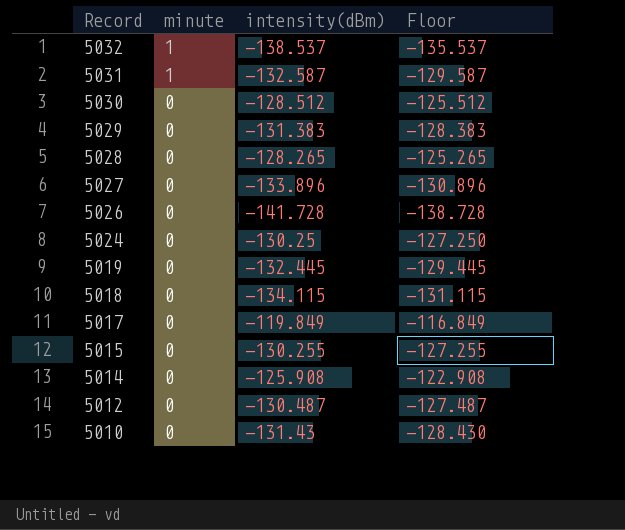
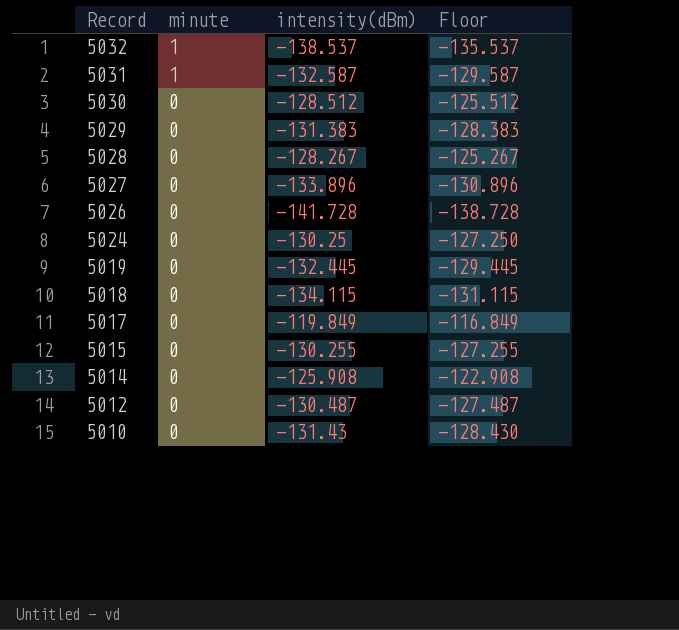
5028 | intensity(dBm): -128.265 -> -128.267
5028 | Floor: -125.265 -> -125.267

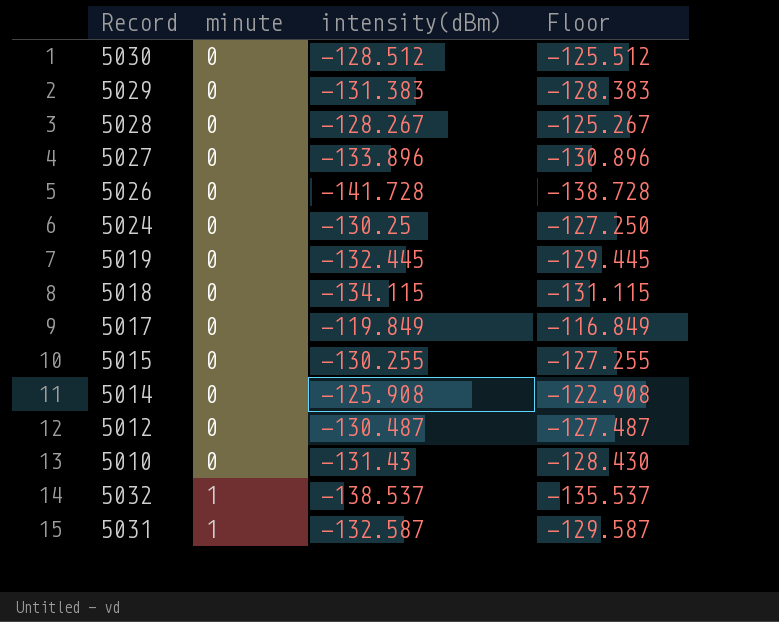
row order: Record descending -> minute ascending

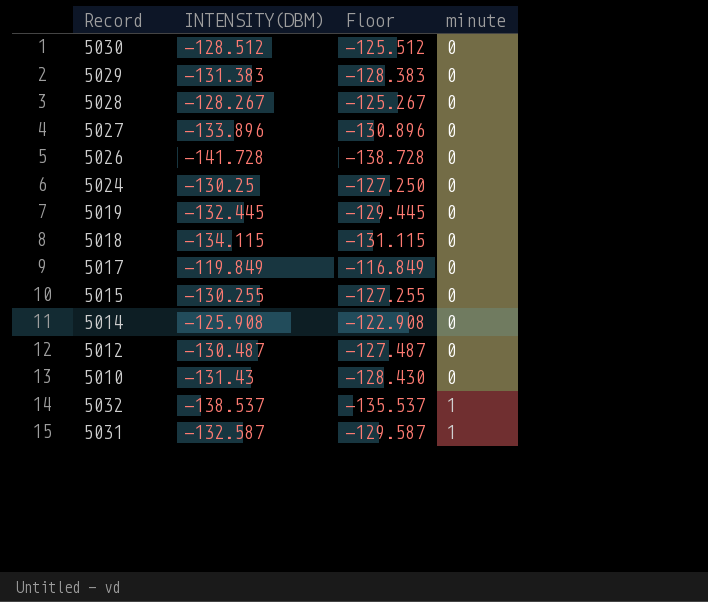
column name: intensity(dBm) -> INTENSITY(DBM)
column minute | position: 2 -> 4

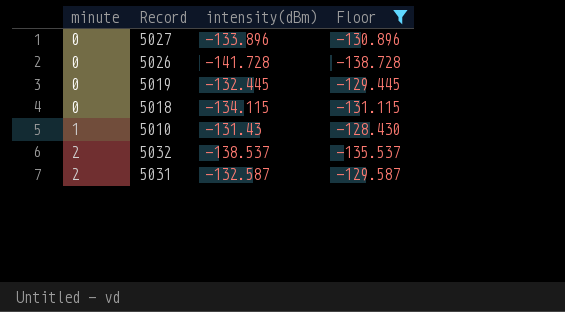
filter: none -> Floor <= -128.430
column minute | position: 4 -> 1
column name: INTENSITY(DBM) -> intensity(dBm)
5010 | minute: 0 -> 1
5032 | minute: 1 -> 2
5031 | minute: 1 -> 2

